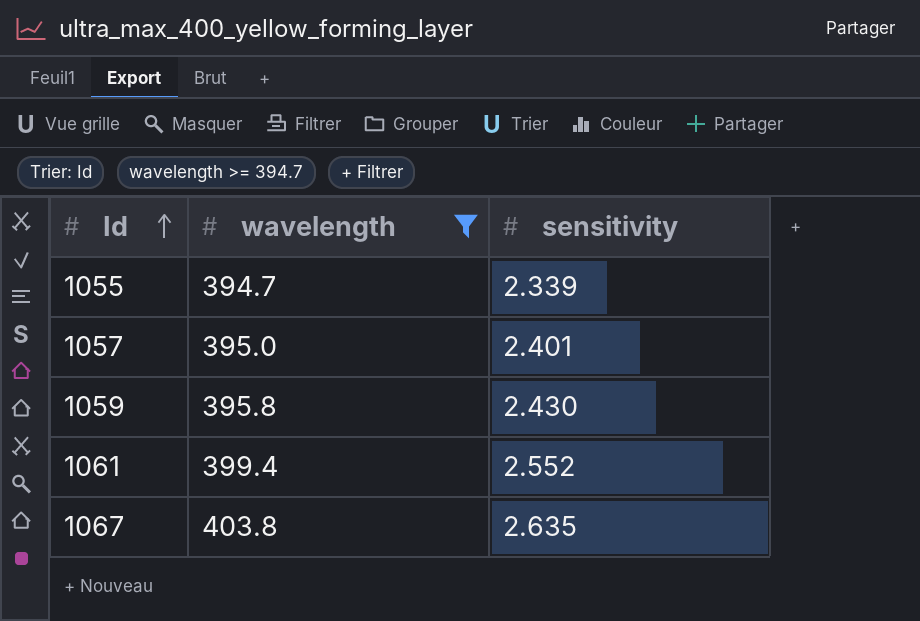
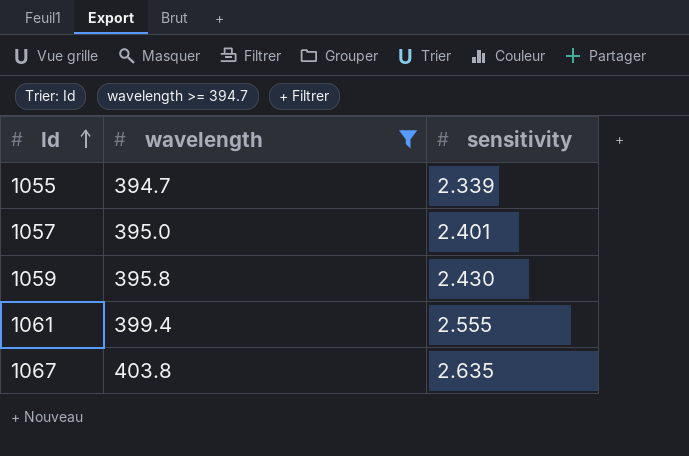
1061 | sensitivity: 2.552 -> 2.555

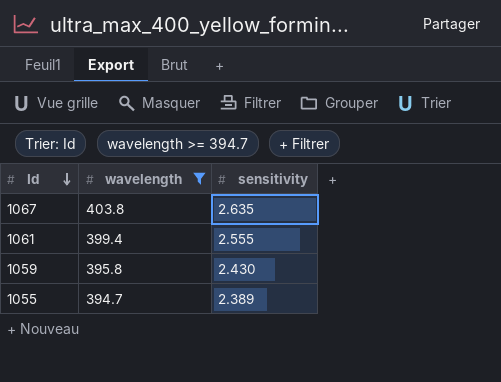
row order: Id ascending -> Id descending
row 1057: 395.0 | 2.401 -> none
1055 | sensitivity: 2.339 -> 2.389

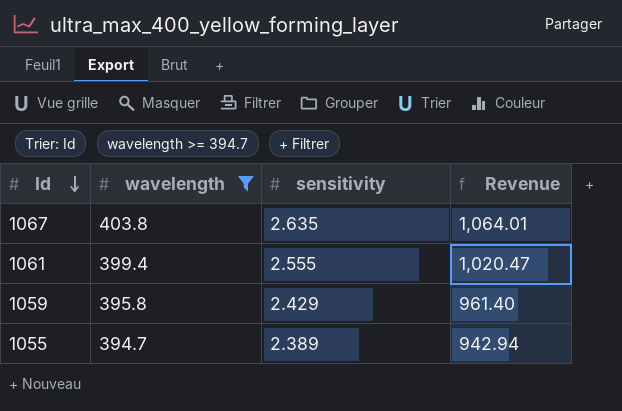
column Revenue | formula: none -> [wavelength] * [sensitivity]
1059 | sensitivity: 2.430 -> 2.429

